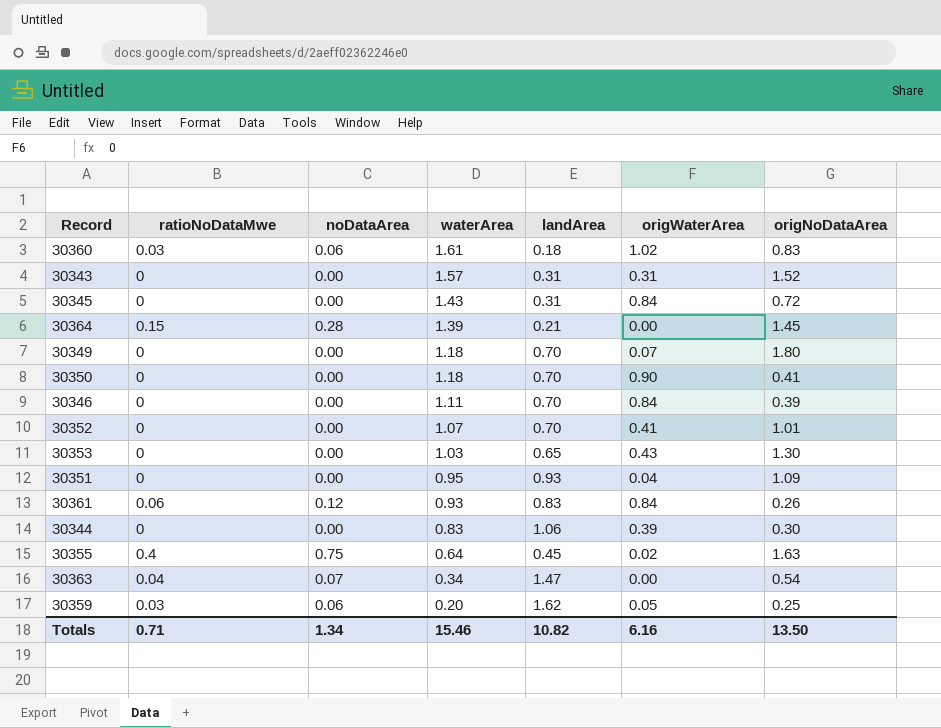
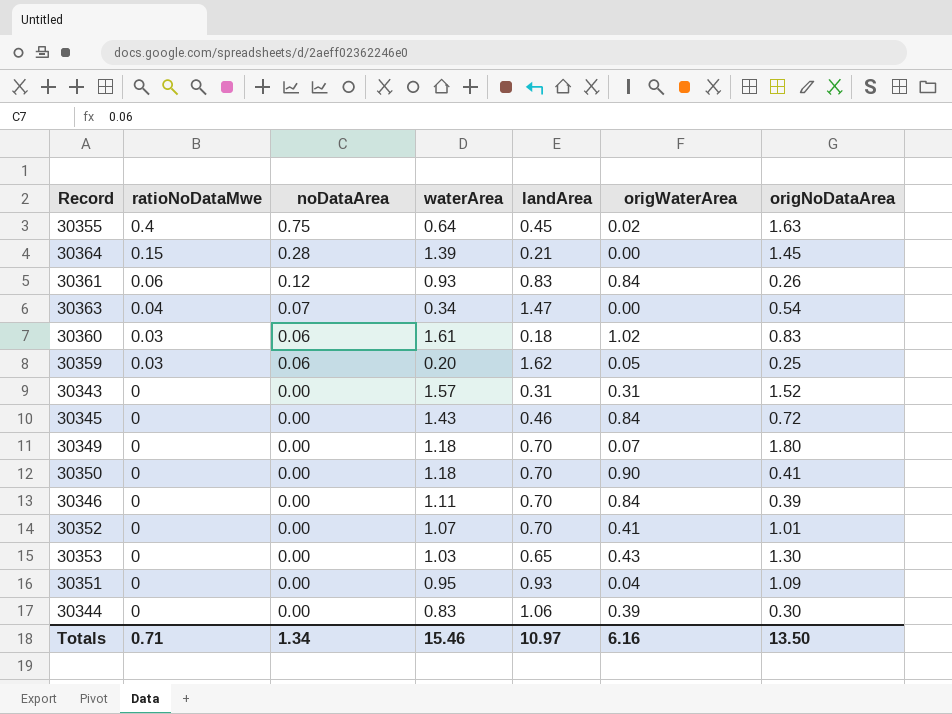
row order: waterArea descending -> ratioNoDataMwe descending
30345 | landArea: 0.31 -> 0.46
Totals | landArea: 10.82 -> 10.97

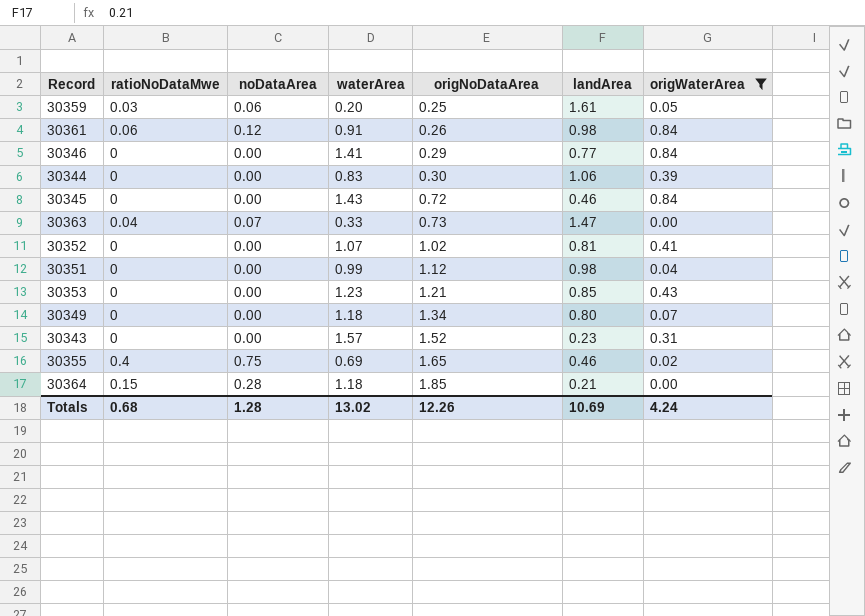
filter: none -> origWaterArea <= 0.84
row order: ratioNoDataMwe descending -> origNoDataArea ascending
column origNoDataArea | position: 7 -> 5
30359 | landArea: 1.62 -> 1.61
30361 | waterArea: 0.93 -> 0.91
30361 | landArea: 0.83 -> 0.98
30346 | waterArea: 1.11 -> 1.41
30346 | origNoDataArea: 0.39 -> 0.29
30346 | landArea: 0.70 -> 0.77
30363 | waterArea: 0.34 -> 0.33
30363 | origNoDataArea: 0.54 -> 0.73
30352 | origNoDataArea: 1.01 -> 1.02
30352 | landArea: 0.70 -> 0.81
30351 | waterArea: 0.95 -> 0.99
30351 | origNoDataArea: 1.09 -> 1.12
30351 | landArea: 0.93 -> 0.98
30353 | waterArea: 1.03 -> 1.23
30353 | origNoDataArea: 1.30 -> 1.21
30353 | landArea: 0.65 -> 0.85
30349 | origNoDataArea: 1.80 -> 1.34
30349 | landArea: 0.70 -> 0.80
30343 | landArea: 0.31 -> 0.23
30355 | waterArea: 0.64 -> 0.69
30355 | origNoDataArea: 1.63 -> 1.65
30355 | landArea: 0.45 -> 0.46
30364 | waterArea: 1.39 -> 1.18
30364 | origNoDataArea: 1.45 -> 1.85
Totals | ratioNoDataMwe: 0.71 -> 0.68
Totals | noDataArea: 1.34 -> 1.28
Totals | waterArea: 15.46 -> 13.02
Totals | origNoDataArea: 13.50 -> 12.26
Totals | landArea: 10.97 -> 10.69
Totals | origWaterArea: 6.16 -> 4.24

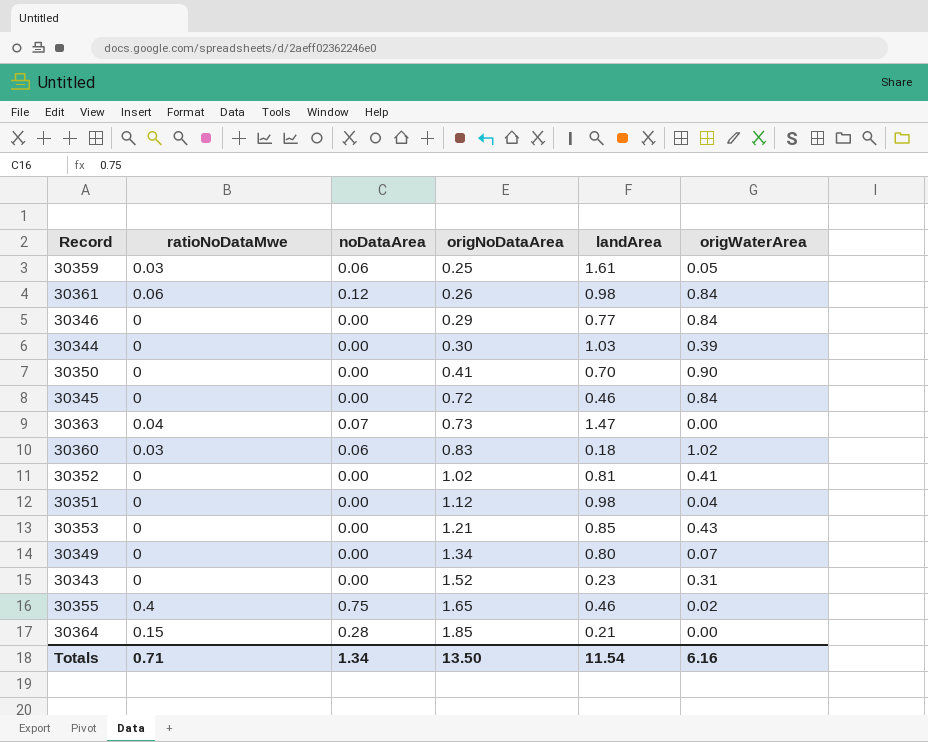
filter: origWaterArea <= 0.84 -> none
column waterArea | position: 4 -> none
30344 | landArea: 1.06 -> 1.03
Totals | ratioNoDataMwe: 0.68 -> 0.71
Totals | noDataArea: 1.28 -> 1.34
Totals | origNoDataArea: 12.26 -> 13.50
Totals | landArea: 10.69 -> 11.54
Totals | origWaterArea: 4.24 -> 6.16

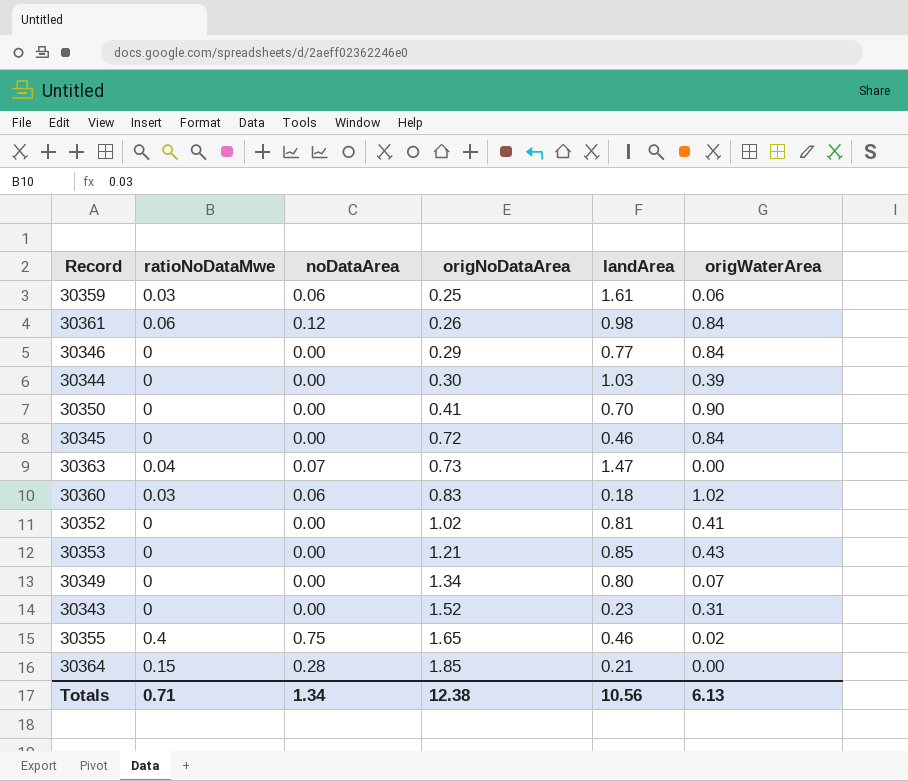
row 30351: 0 | 0.00 | 1.12 | 0.98 | 0.04 -> none
30359 | origWaterArea: 0.05 -> 0.06
Totals | origNoDataArea: 13.50 -> 12.38
Totals | landArea: 11.54 -> 10.56
Totals | origWaterArea: 6.16 -> 6.13

